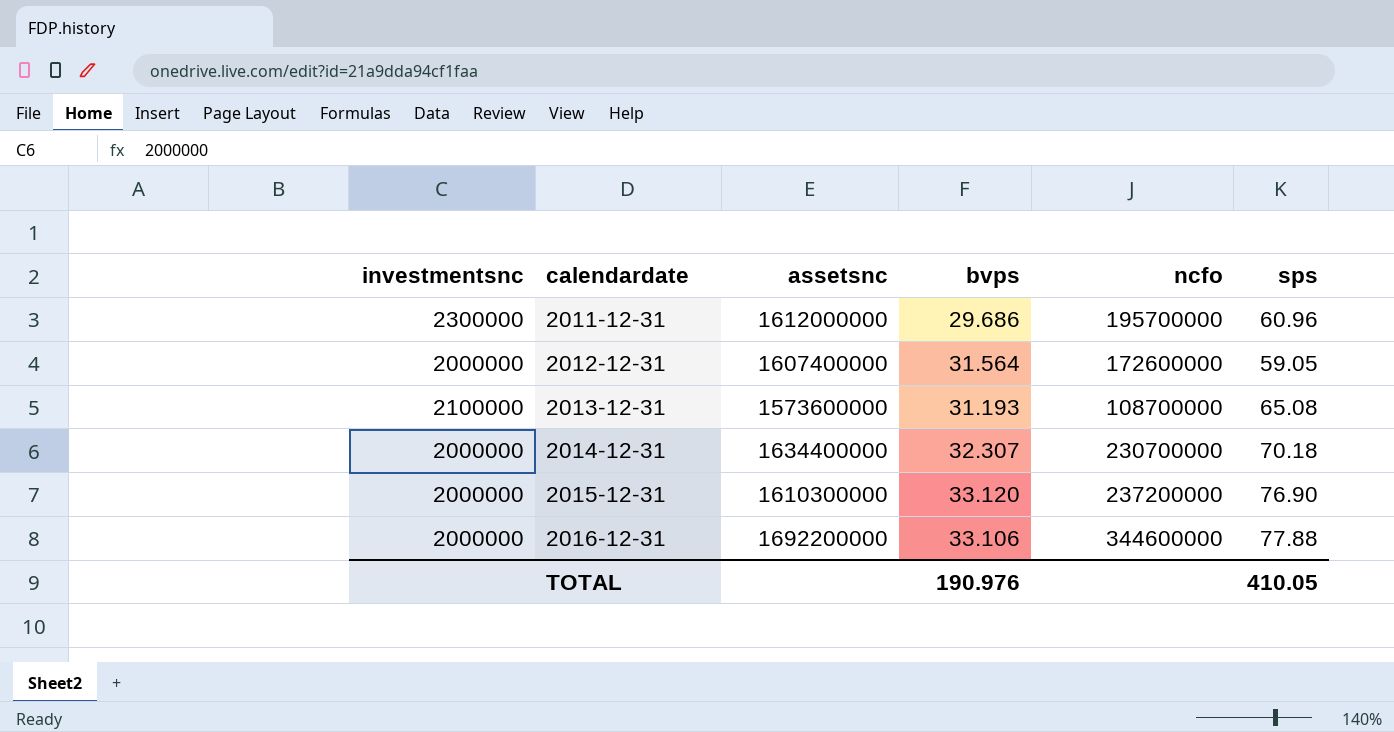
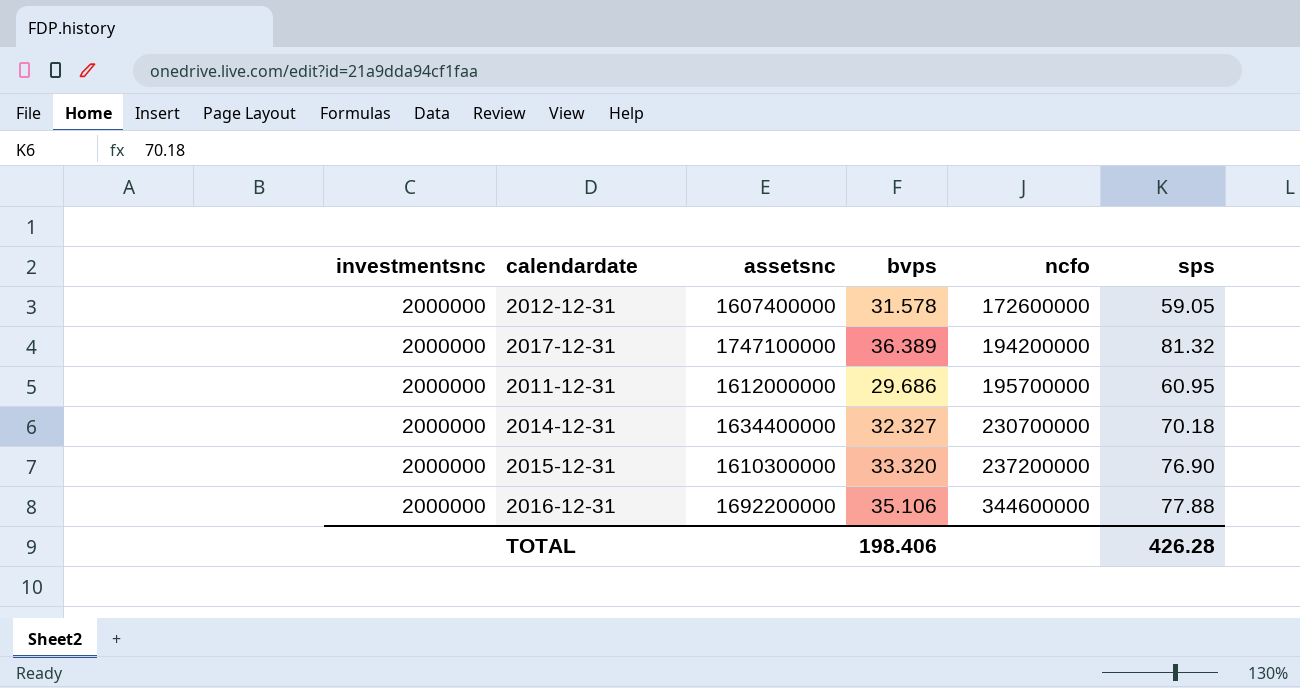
row order: calendardate ascending -> ncfo ascending
row 2013-12-31: 2100000 | 1573600000 | 31.193 | 108700000 | 65.08 -> none
2012-12-31 | bvps: 31.564 -> 31.578
row 2017-12-31: none -> 2000000 | 1747100000 | 36.389 | 194200000 | 81.32
2011-12-31 | investmentsnc: 2300000 -> 2000000
2011-12-31 | sps: 60.96 -> 60.95
2014-12-31 | bvps: 32.307 -> 32.327
2015-12-31 | bvps: 33.120 -> 33.320
2016-12-31 | bvps: 33.106 -> 35.106
TOTAL | bvps: 190.976 -> 198.406
TOTAL | sps: 410.05 -> 426.28

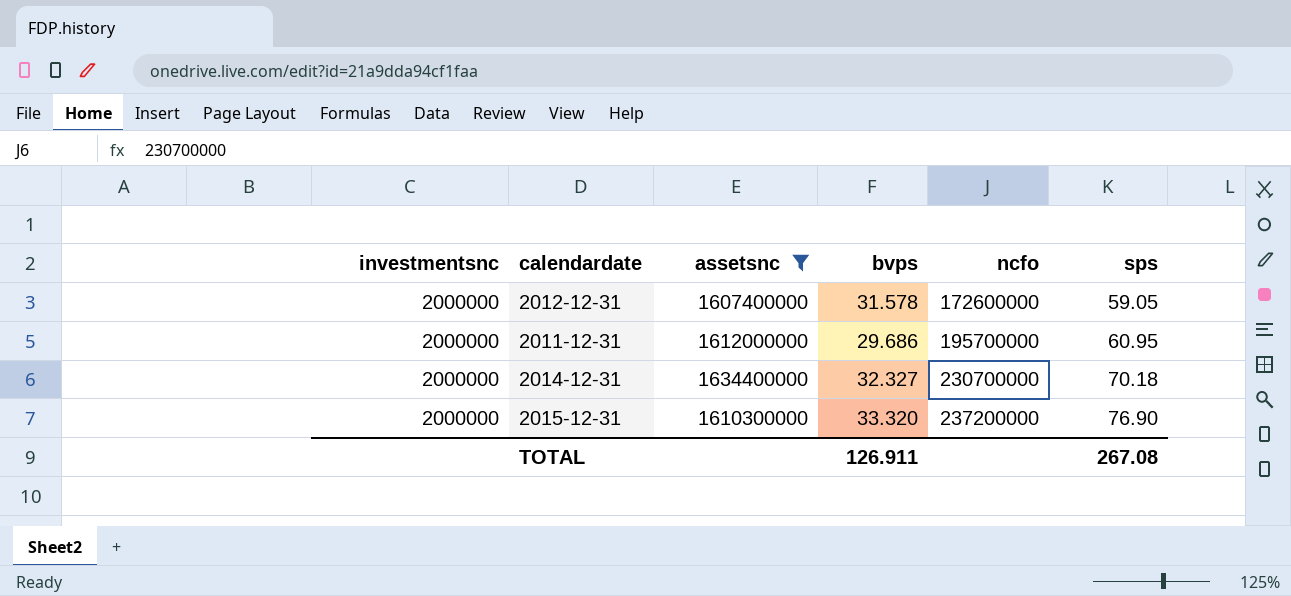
filter: none -> assetsnc <= 1634400000
TOTAL | bvps: 198.406 -> 126.911
TOTAL | sps: 426.28 -> 267.08

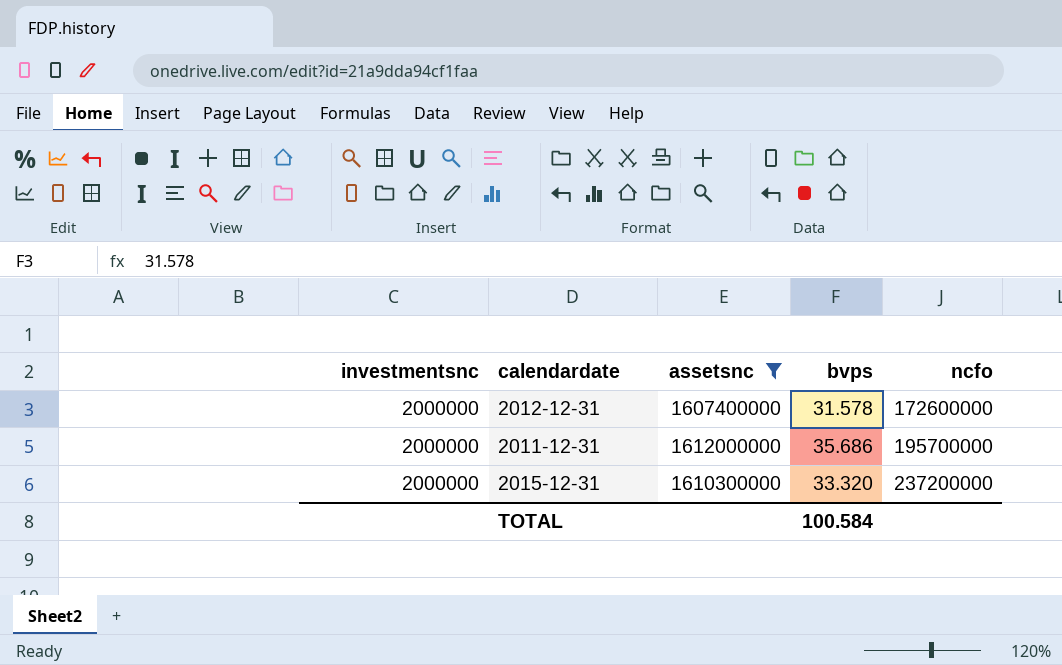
column sps | position: 6 -> none
row 2014-12-31: 2000000 | 1634400000 | 32.327 | 230700000 | 70.18 -> none
2011-12-31 | bvps: 29.686 -> 35.686
TOTAL | bvps: 126.911 -> 100.584

